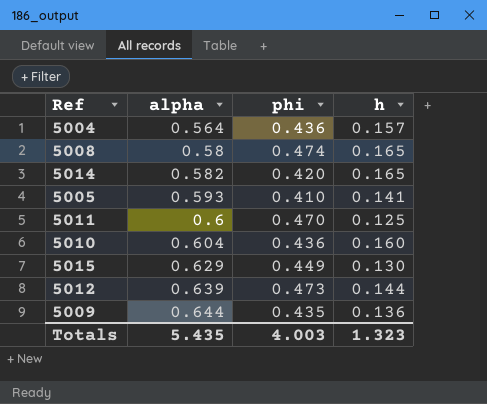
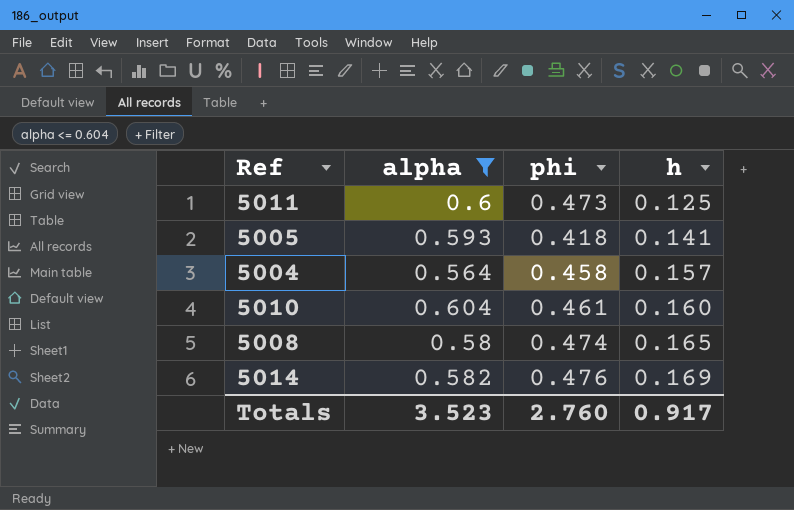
filter: none -> alpha <= 0.604
row order: alpha ascending -> h ascending
5011 | phi: 0.470 -> 0.473
5005 | phi: 0.410 -> 0.418
5004 | phi: 0.436 -> 0.458
5010 | phi: 0.436 -> 0.461
5014 | phi: 0.420 -> 0.476
5014 | h: 0.165 -> 0.169
Totals | alpha: 5.435 -> 3.523
Totals | phi: 4.003 -> 2.760
Totals | h: 1.323 -> 0.917

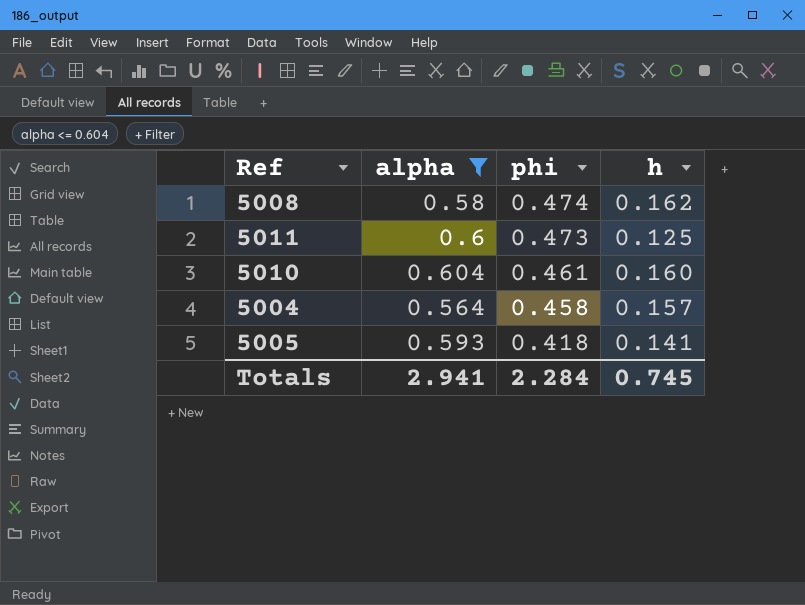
row order: h ascending -> phi descending
row 5014: 0.582 | 0.476 | 0.169 -> none
5008 | h: 0.165 -> 0.162
Totals | alpha: 3.523 -> 2.941
Totals | phi: 2.760 -> 2.284
Totals | h: 0.917 -> 0.745

